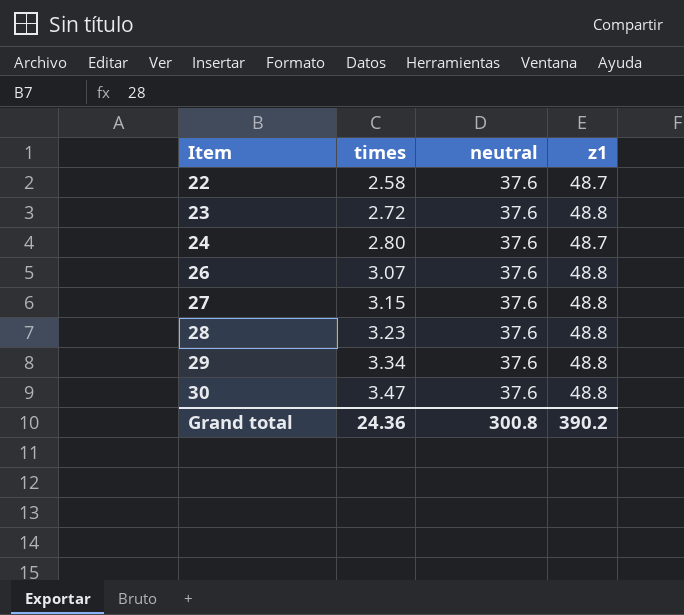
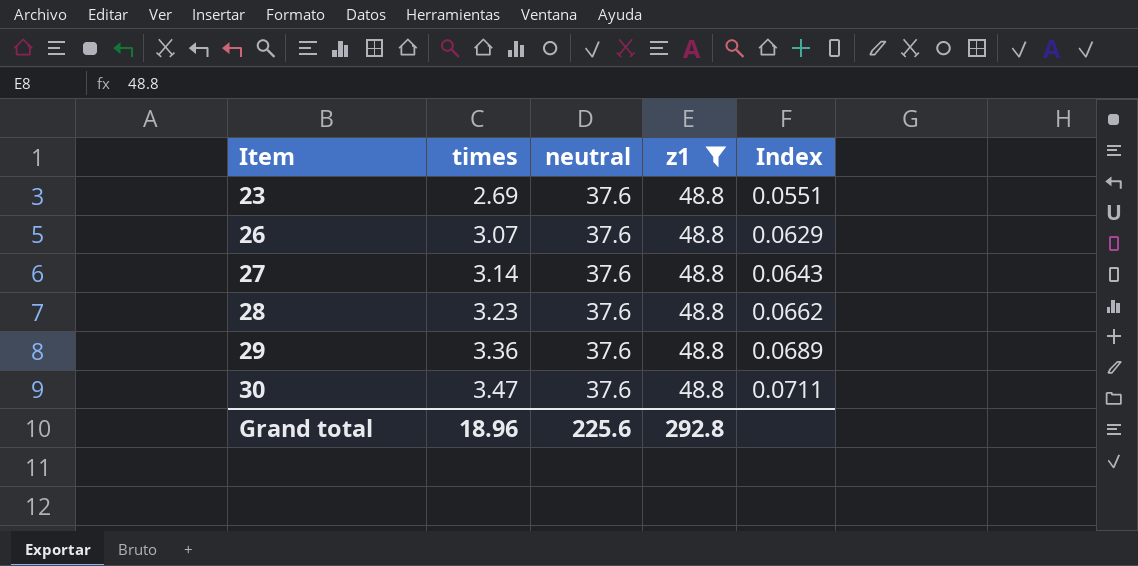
filter: none -> z1 = 48.8
column Index | formula: none -> [times] / [z1]
23 | times: 2.72 -> 2.69
27 | times: 3.15 -> 3.14
29 | times: 3.34 -> 3.36
Grand total | times: 24.36 -> 18.96
Grand total | neutral: 300.8 -> 225.6
Grand total | z1: 390.2 -> 292.8

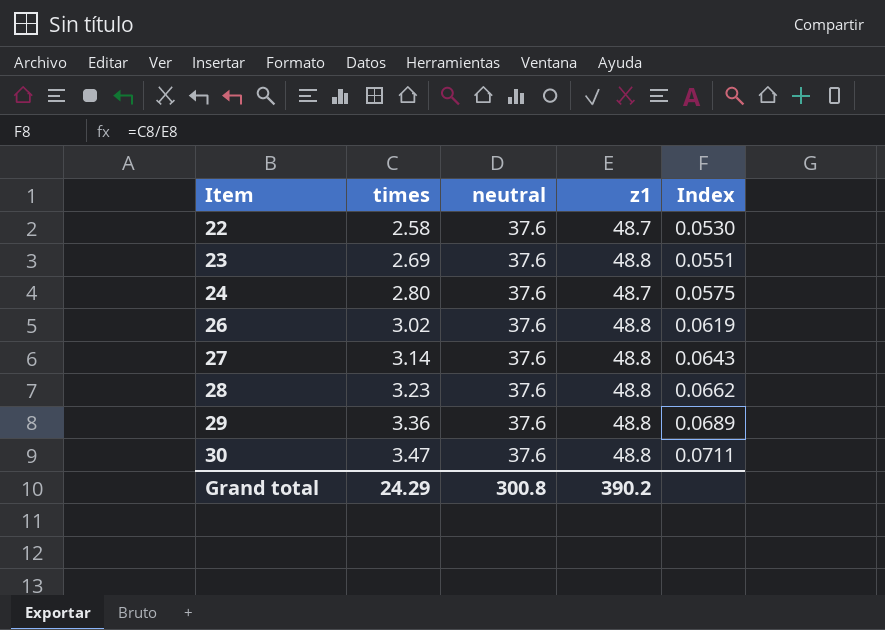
filter: z1 = 48.8 -> none
26 | times: 3.07 -> 3.02
26 | Index: 0.0629 -> 0.0619
Grand total | times: 18.96 -> 24.29
Grand total | neutral: 225.6 -> 300.8
Grand total | z1: 292.8 -> 390.2

